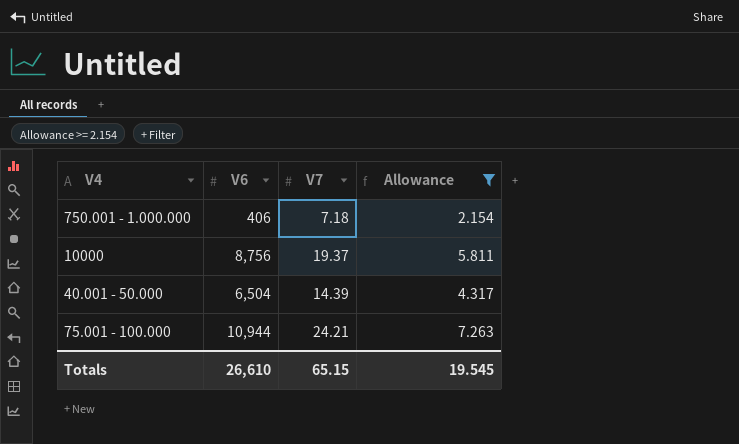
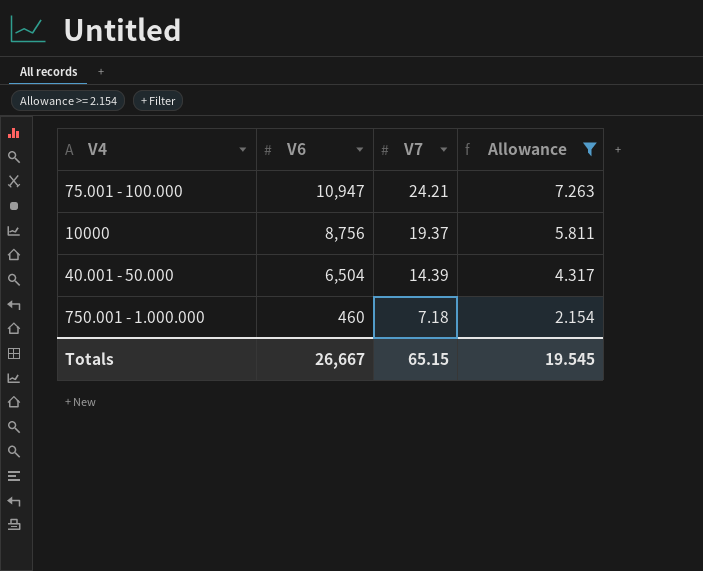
row order: none -> V6 descending
75.001 - 100.000 | V6: 10,944 -> 10,947
750.001 - 1.000.000 | V6: 406 -> 460
Totals | V6: 26,610 -> 26,667

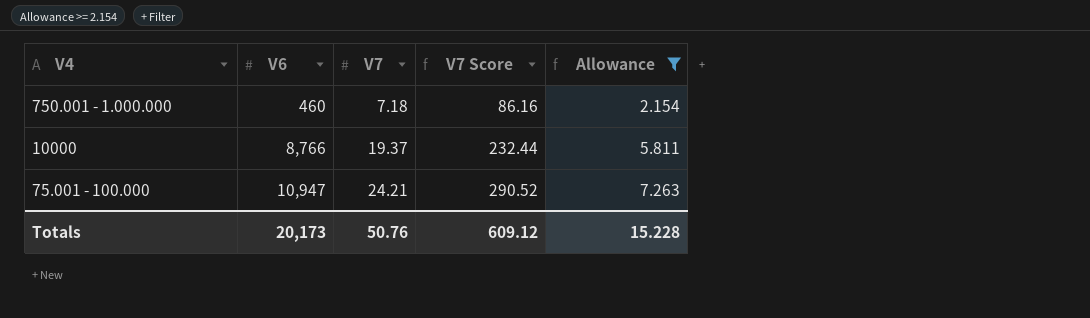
row order: V6 descending -> V6 ascending
column V7 Score | formula: none -> [V7] * 12
row 40.001 - 50.000: 6,504 | 14.39 | 4.317 -> none
10000 | V6: 8,756 -> 8,766
Totals | V6: 26,667 -> 20,173
Totals | V7: 65.15 -> 50.76
Totals | Allowance: 19.545 -> 15.228

